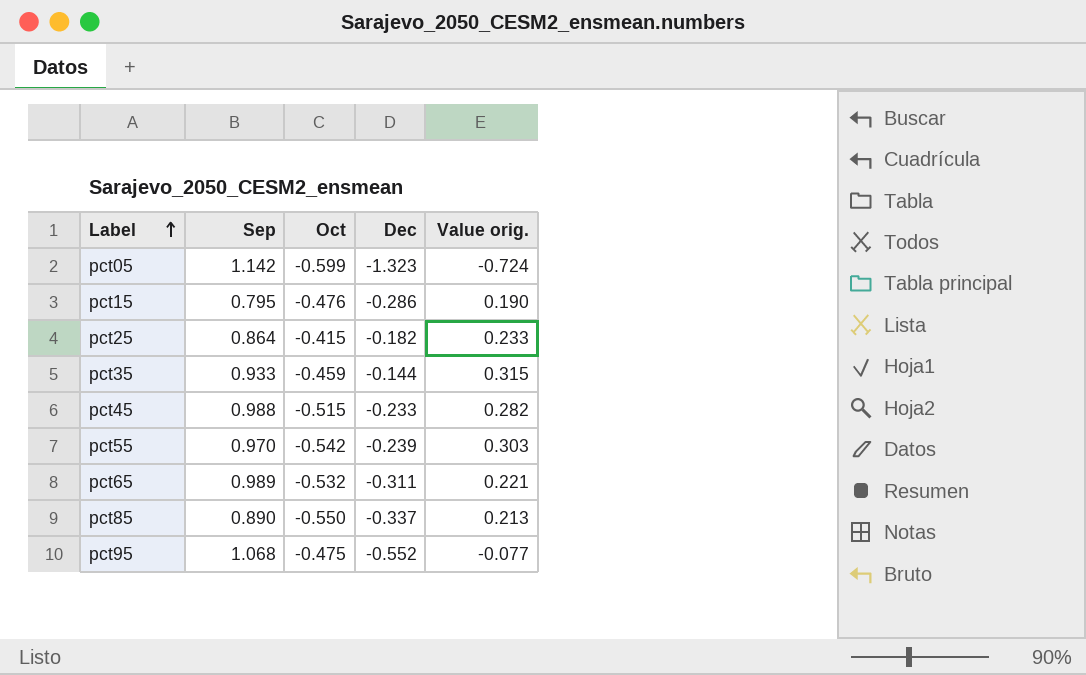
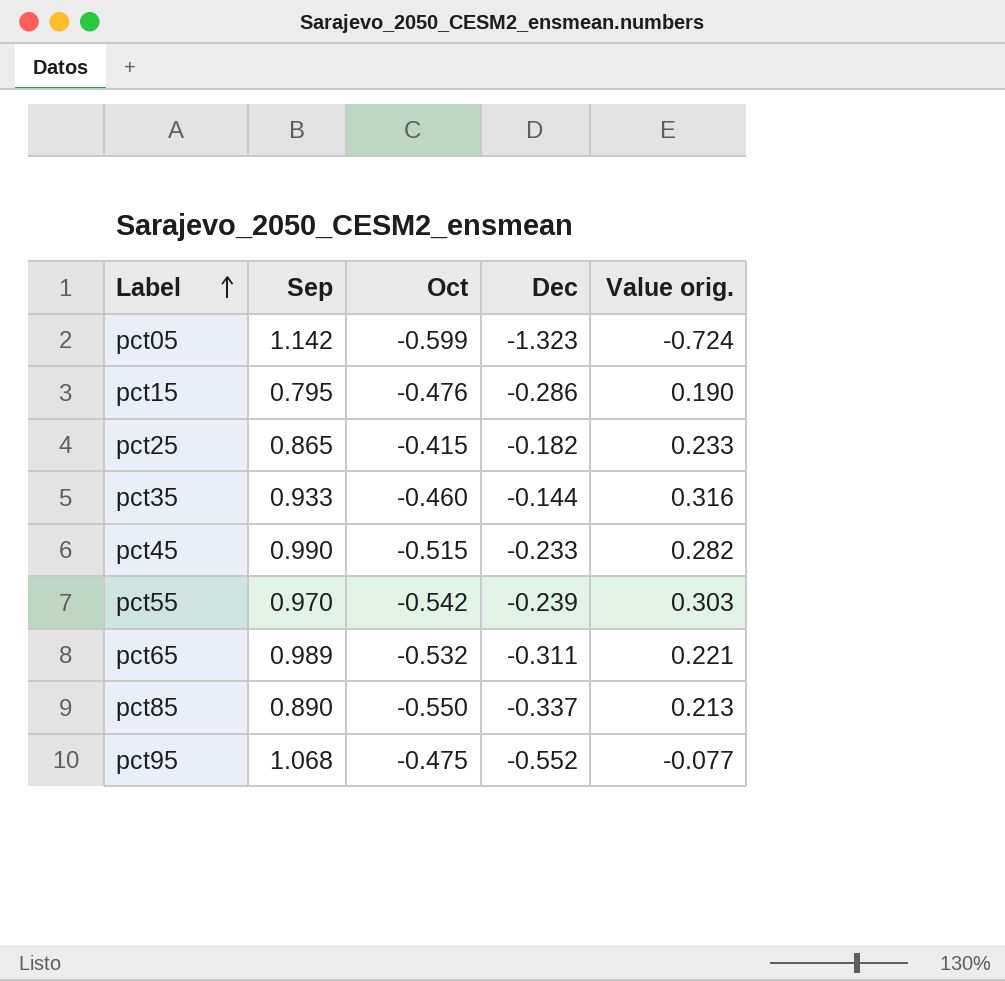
pct25 | Sep: 0.864 -> 0.865
pct35 | Oct: -0.459 -> -0.460
pct35 | Value orig.: 0.315 -> 0.316
pct45 | Sep: 0.988 -> 0.990

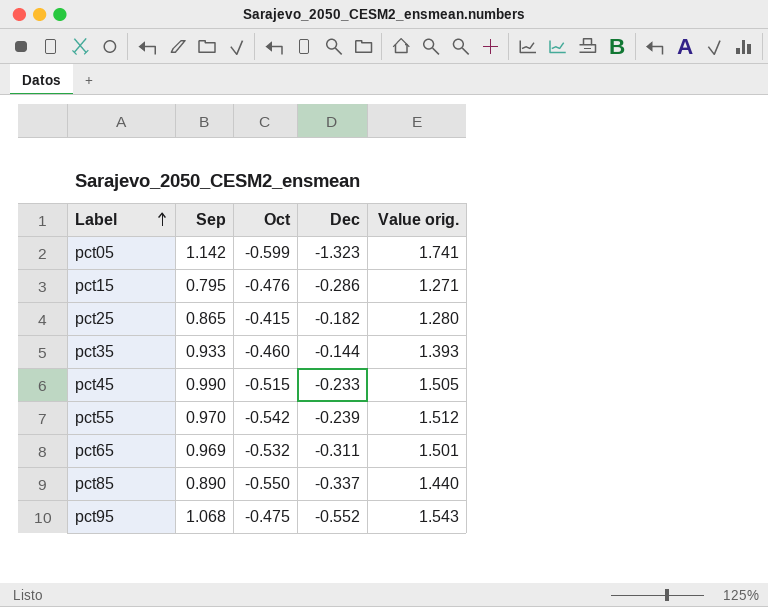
column Value orig. | formula: [Dec] - [Oct] -> [Sep] - [Oct]
pct65 | Sep: 0.989 -> 0.969

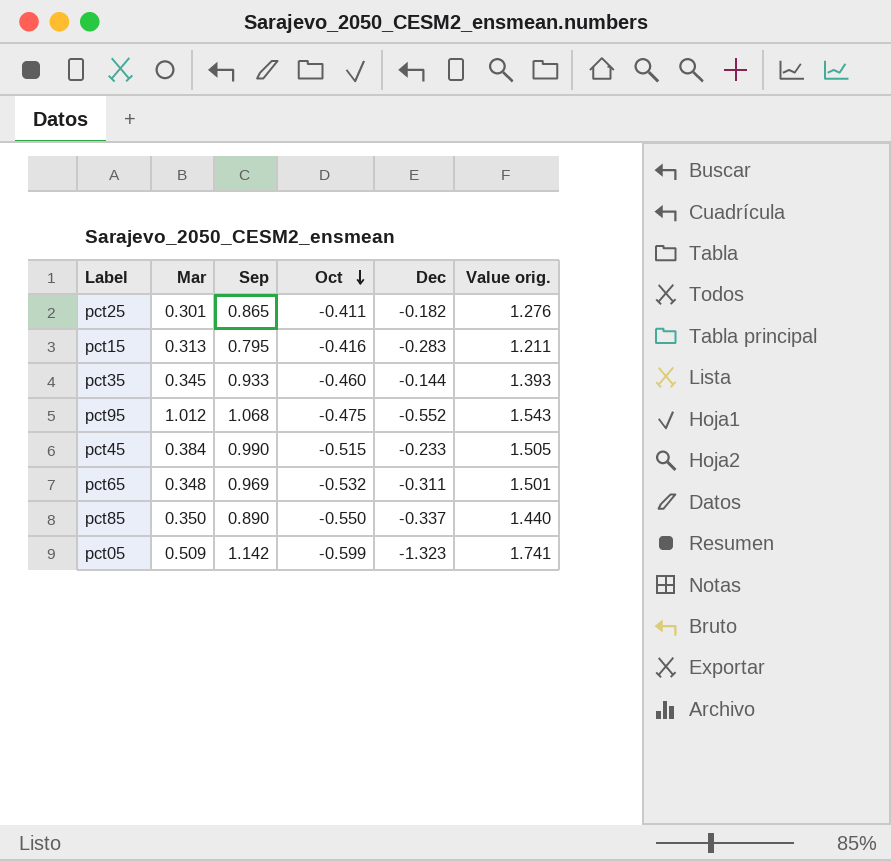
row order: Label ascending -> Oct descending
column Mar | position: none -> 2
row pct55: 0.970 | -0.542 | -0.239 | 1.512 -> none
pct25 | Oct: -0.415 -> -0.411
pct25 | Value orig.: 1.280 -> 1.276
pct15 | Oct: -0.476 -> -0.416
pct15 | Dec: -0.286 -> -0.283
pct15 | Value orig.: 1.271 -> 1.211

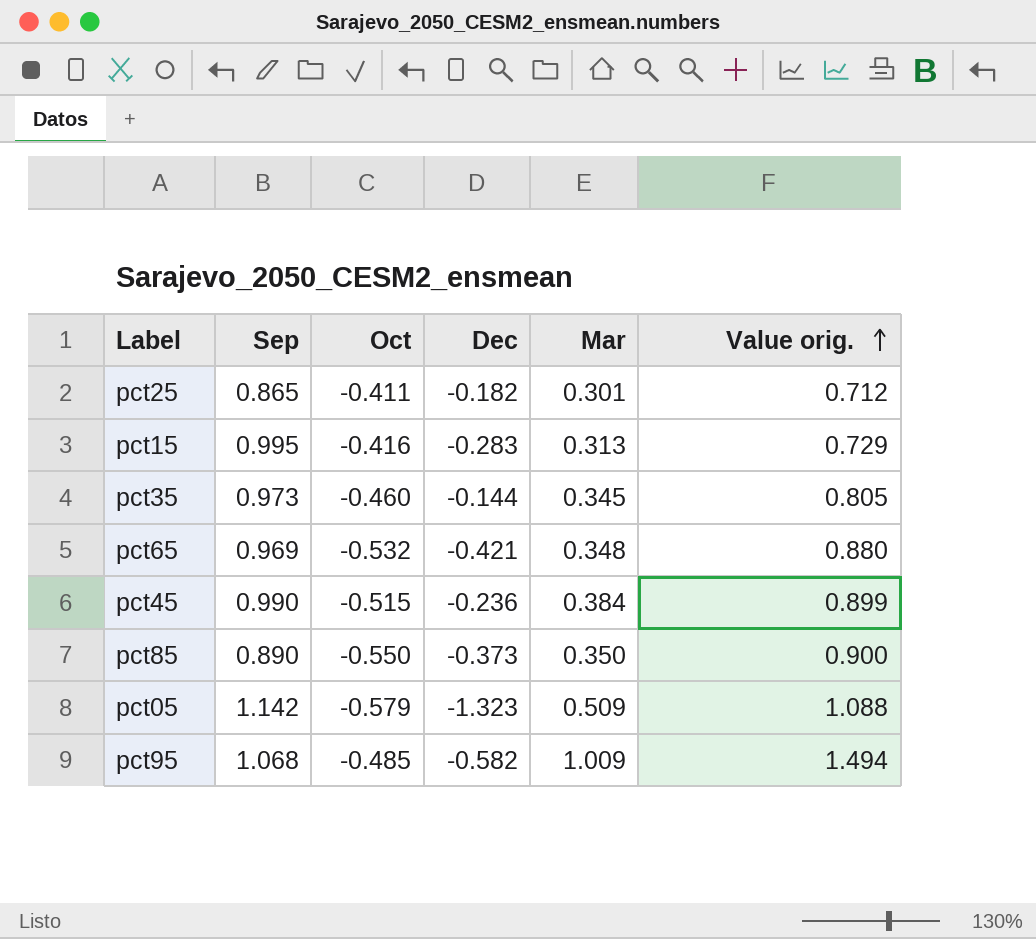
row order: Oct descending -> Value orig. ascending
column Mar | position: 2 -> 5
column Value orig. | formula: [Sep] - [Oct] -> [Mar] - [Oct]
pct15 | Sep: 0.795 -> 0.995
pct35 | Sep: 0.933 -> 0.973
pct65 | Dec: -0.311 -> -0.421
pct45 | Dec: -0.233 -> -0.236
pct85 | Dec: -0.337 -> -0.373
pct05 | Oct: -0.599 -> -0.579
pct95 | Oct: -0.475 -> -0.485
pct95 | Dec: -0.552 -> -0.582
pct95 | Mar: 1.012 -> 1.009

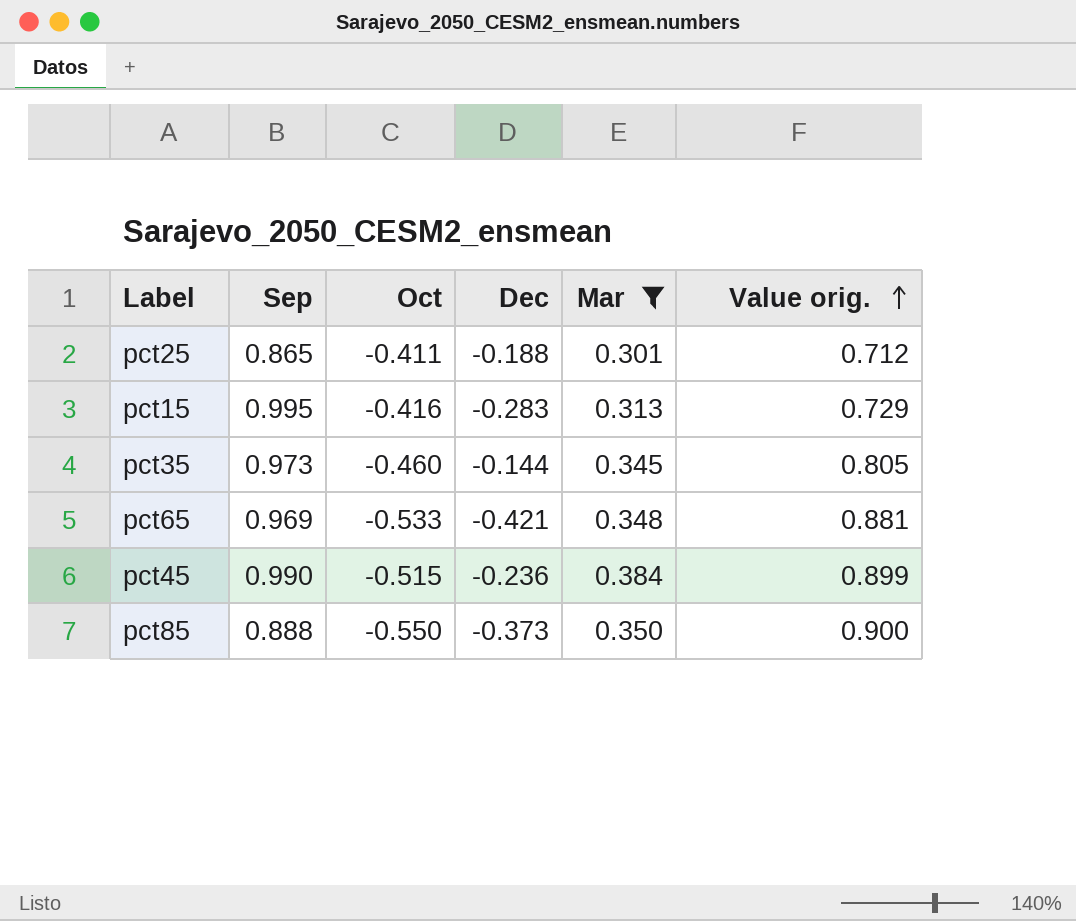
filter: none -> Mar <= 0.384
pct25 | Dec: -0.182 -> -0.188
pct65 | Oct: -0.532 -> -0.533
pct65 | Value orig.: 0.880 -> 0.881
pct85 | Sep: 0.890 -> 0.888

